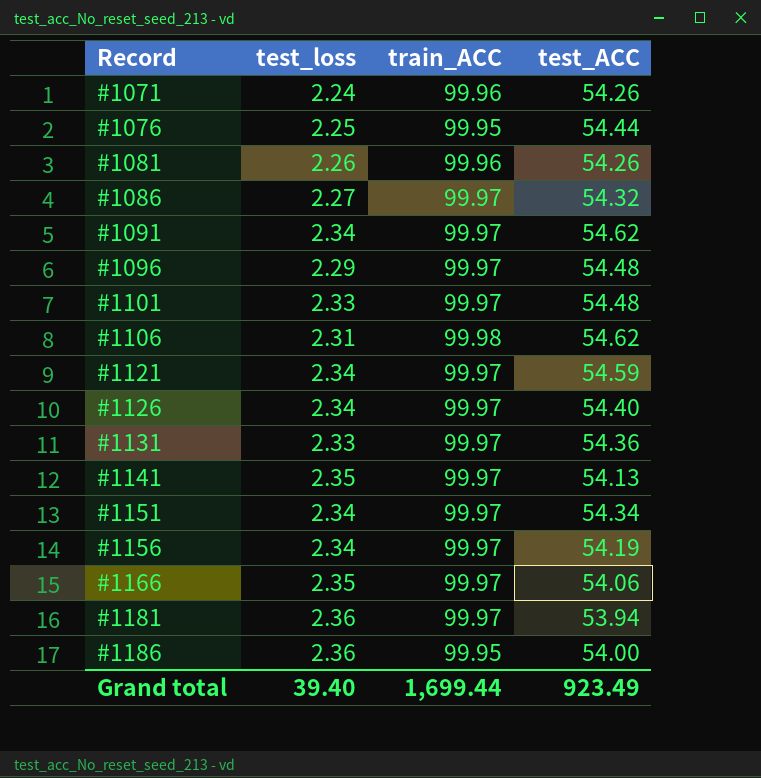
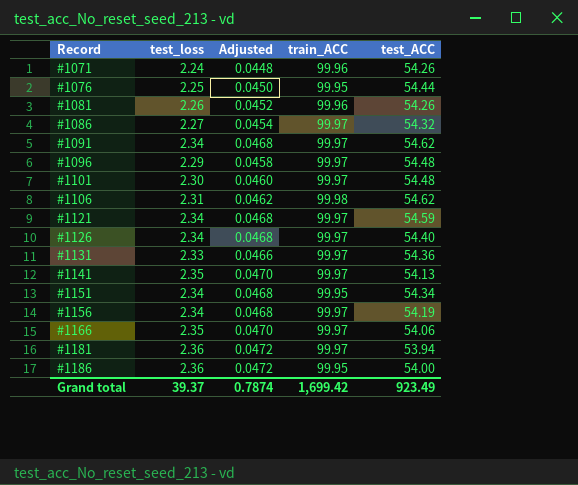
column Adjusted | formula: none -> [test_loss] * 0.02
#1101 | test_loss: 2.33 -> 2.30
#1151 | train_ACC: 99.97 -> 99.95
Grand total | test_loss: 39.40 -> 39.37
Grand total | train_ACC: 1,699.44 -> 1,699.42

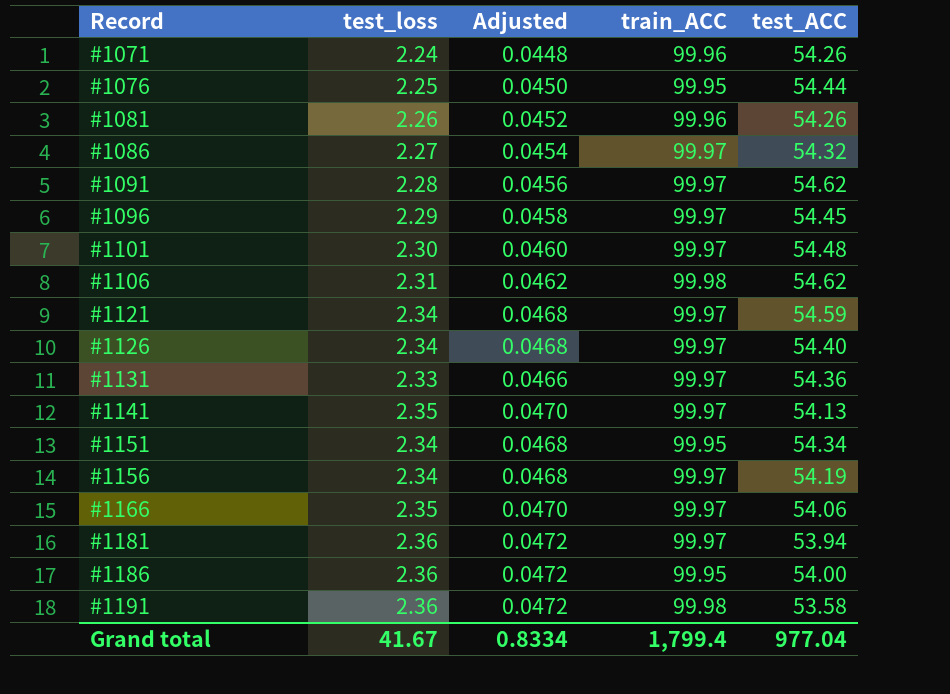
#1091 | test_loss: 2.34 -> 2.28
#1091 | Adjusted: 0.0468 -> 0.0456
#1096 | test_ACC: 54.48 -> 54.45
row #1191: none -> 2.36 | 0.0472 | 99.98 | 53.58
Grand total | test_loss: 39.37 -> 41.67
Grand total | Adjusted: 0.7874 -> 0.8334
Grand total | train_ACC: 1,699.42 -> 1,799.4
Grand total | test_ACC: 923.49 -> 977.04

